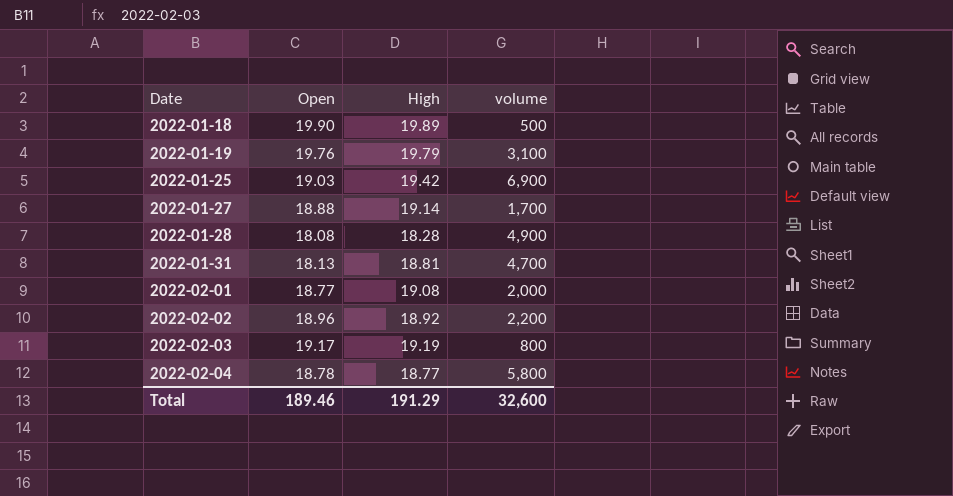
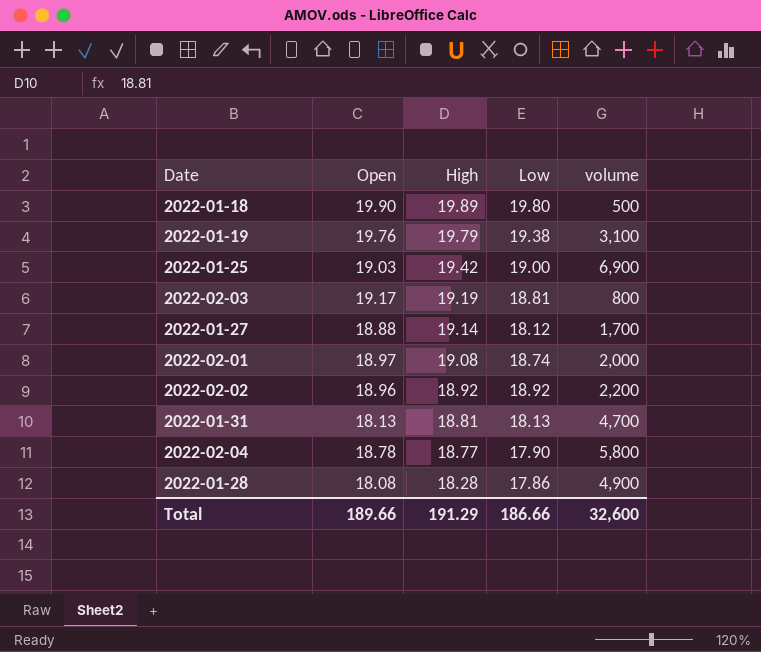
row order: Date ascending -> High descending
column Low | position: none -> 4
2022-02-01 | Open: 18.77 -> 18.97
Total | Open: 189.46 -> 189.66

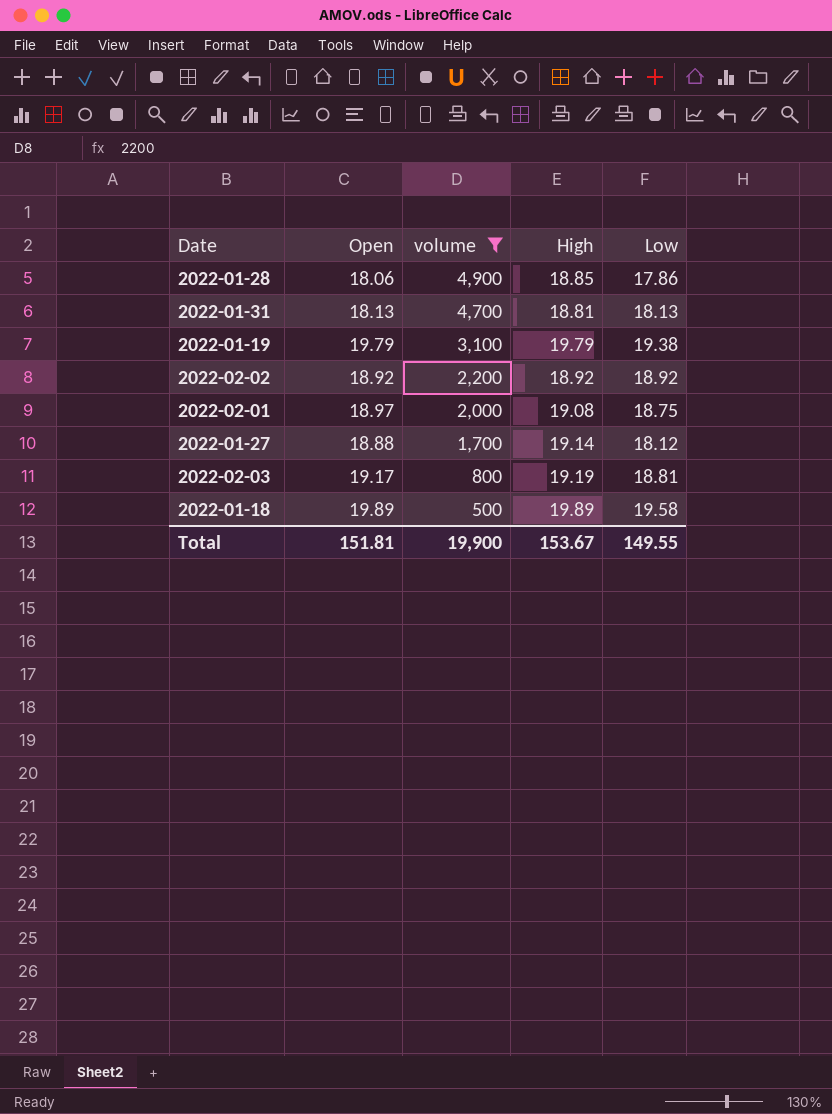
filter: none -> volume <= 4,900
row order: High descending -> volume descending
column volume | position: 5 -> 3
2022-01-28 | Open: 18.08 -> 18.06
2022-01-28 | High: 18.28 -> 18.85
2022-01-19 | Open: 19.76 -> 19.79
2022-02-02 | Open: 18.96 -> 18.92
2022-02-01 | Low: 18.74 -> 18.75
2022-01-18 | Open: 19.90 -> 19.89
2022-01-18 | Low: 19.80 -> 19.58
Total | Open: 189.66 -> 151.81
Total | volume: 32,600 -> 19,900
Total | High: 191.29 -> 153.67
Total | Low: 186.66 -> 149.55

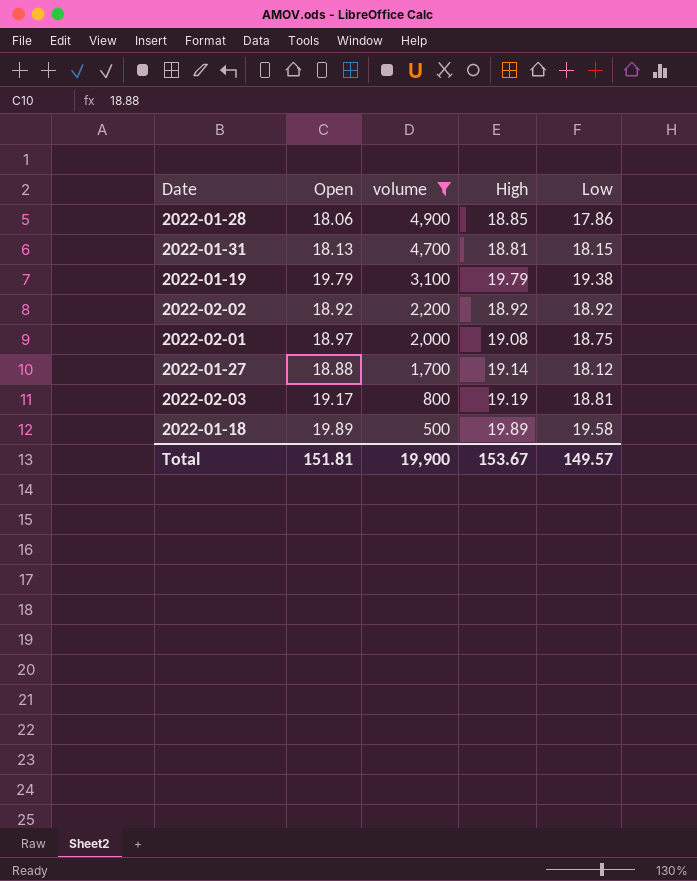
2022-01-31 | Low: 18.13 -> 18.15
Total | Low: 149.55 -> 149.57

